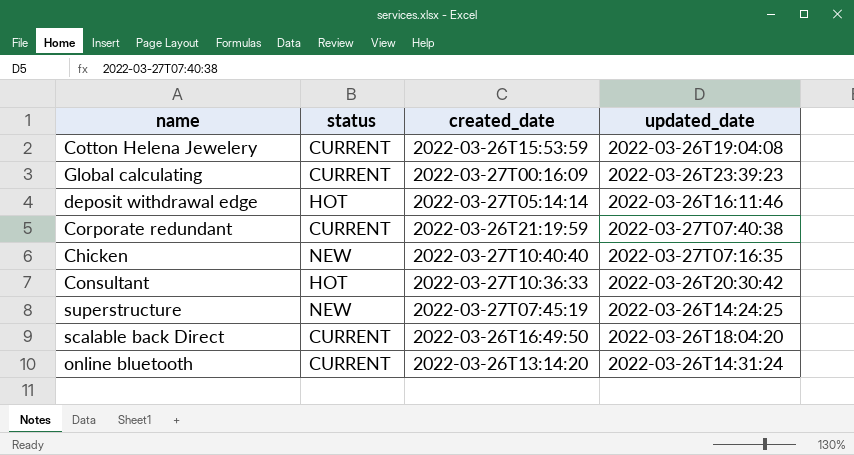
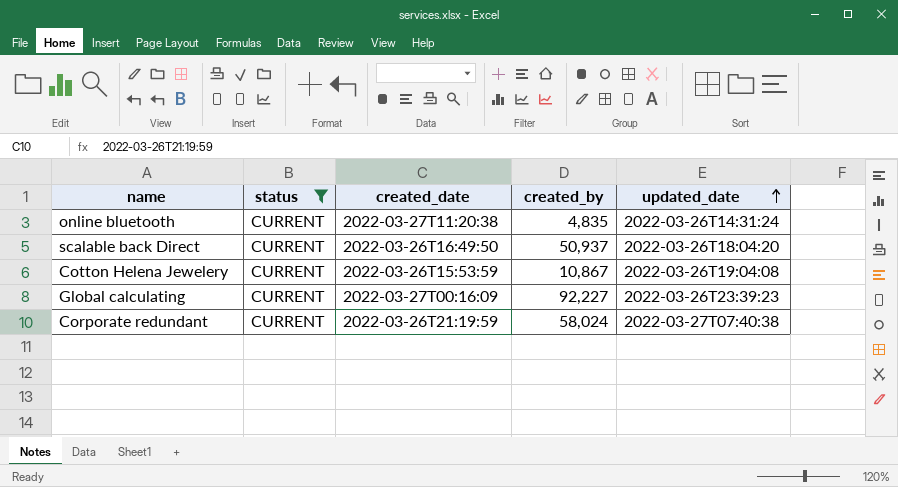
filter: none -> status = CURRENT
row order: none -> updated_date ascending
column created_by | position: none -> 4
online bluetooth | created_date: 2022-03-26T13:14:20 -> 2022-03-27T11:20:38

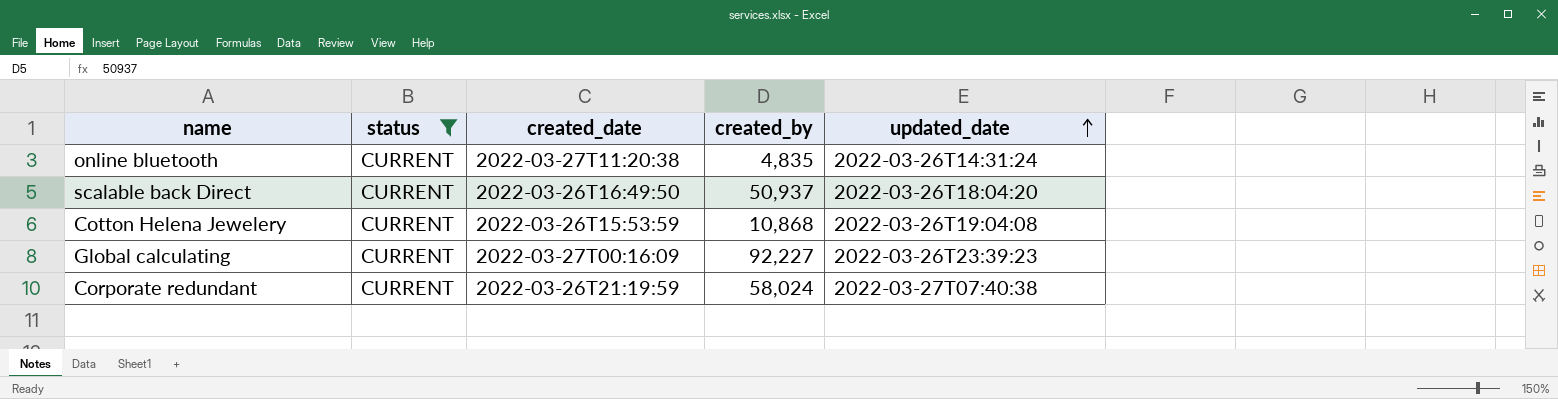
Cotton Helena Jewelery | created_by: 10,867 -> 10,868

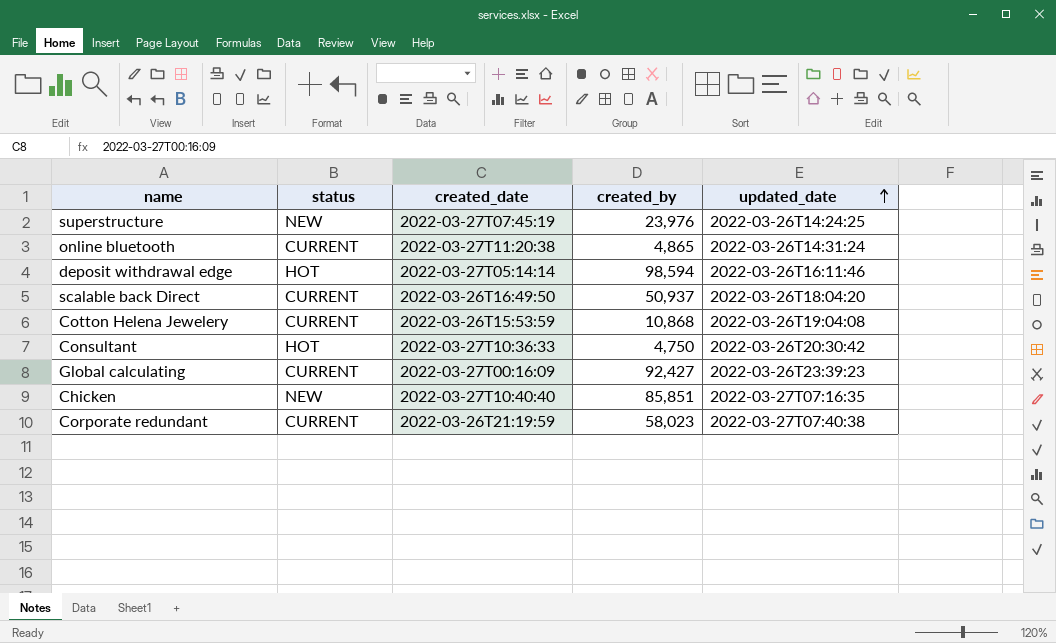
filter: status = CURRENT -> none
online bluetooth | created_by: 4,835 -> 4,865
Global calculating | created_by: 92,227 -> 92,427
Corporate redundant | created_by: 58,024 -> 58,023

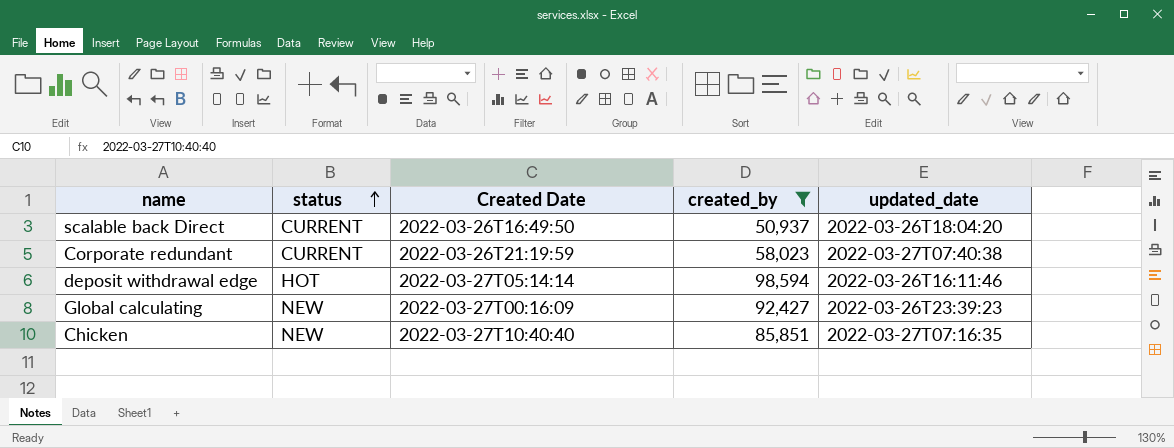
filter: none -> created_by >= 50,937
row order: updated_date ascending -> status ascending
column name: created_date -> Created Date
Global calculating | status: CURRENT -> NEW

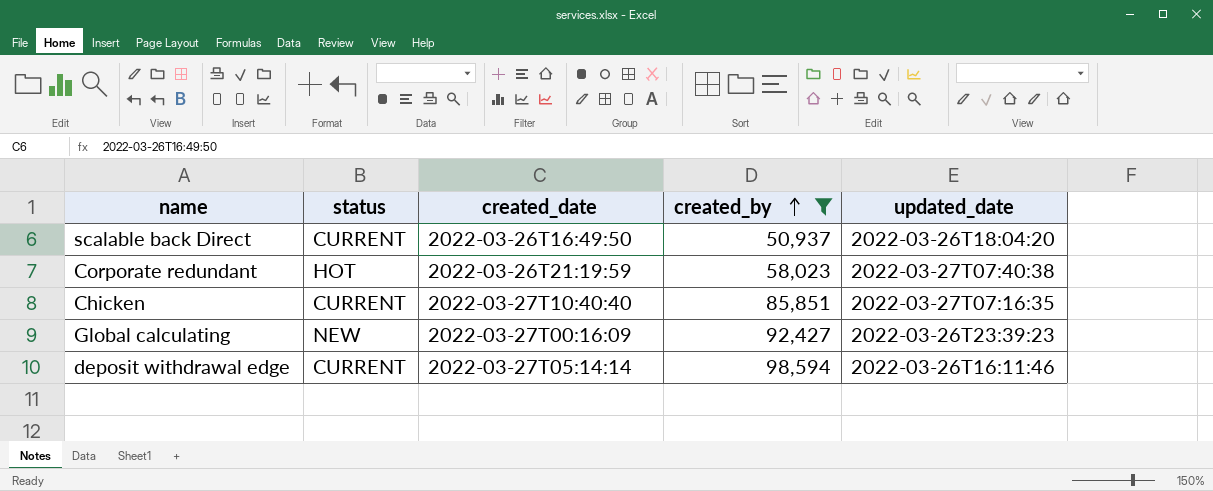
row order: status ascending -> created_by ascending
column name: Created Date -> created_date
Corporate redundant | status: CURRENT -> HOT
Chicken | status: NEW -> CURRENT
deposit withdrawal edge | status: HOT -> CURRENT

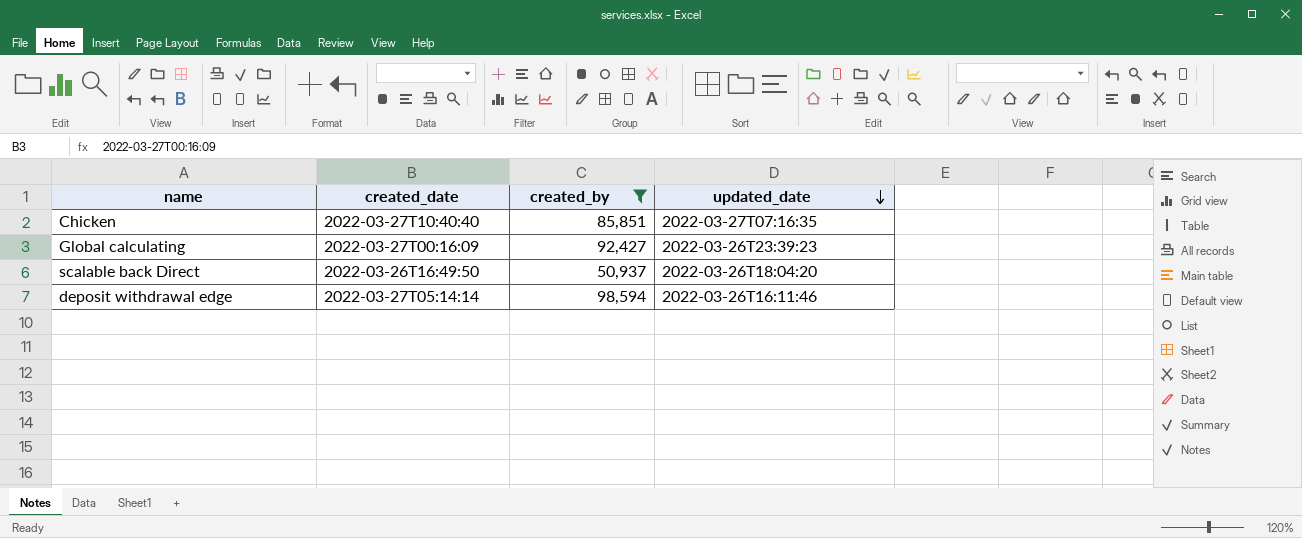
row order: created_by ascending -> updated_date descending
column status | position: 2 -> none
row Corporate redundant: HOT | 2022-03-26T21:19:59 | 58,023 | 2022-03-27T07:40:38 -> none

